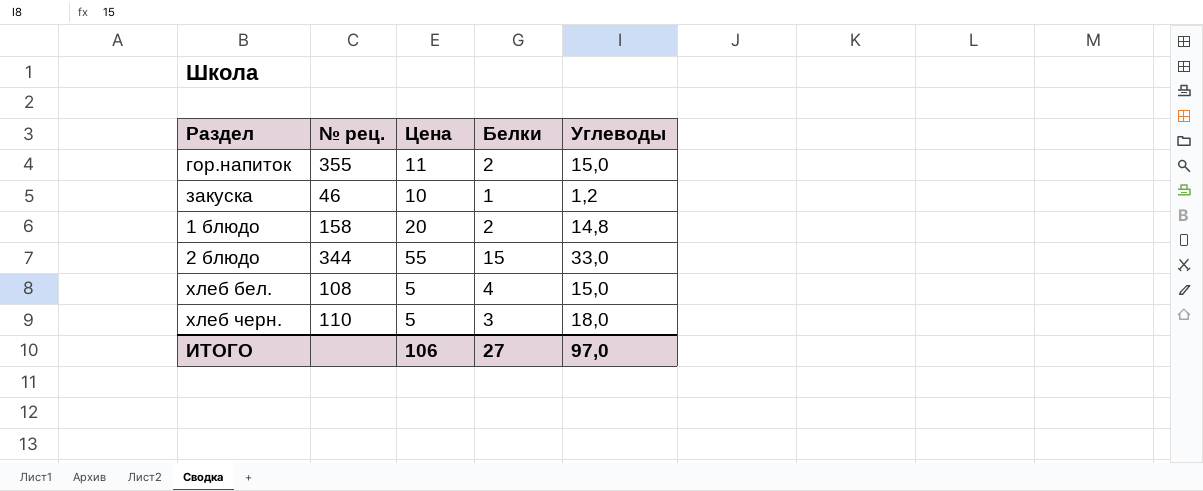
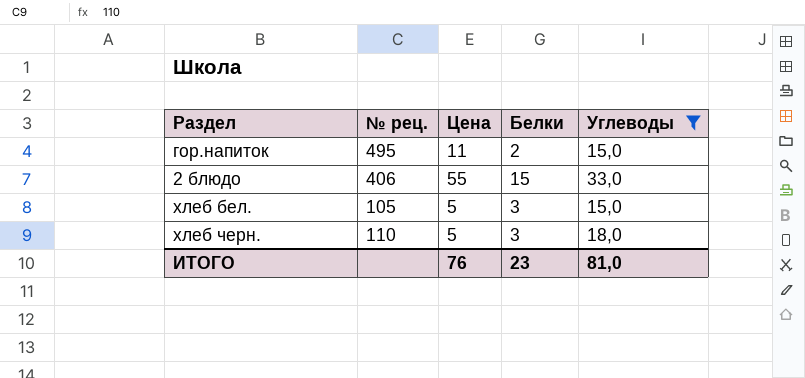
filter: none -> Углеводы >= 15,0
гор.напиток | № рец.: 355 -> 495
2 блюдо | № рец.: 344 -> 406
хлеб бел. | № рец.: 108 -> 105
хлеб бел. | Белки: 4 -> 3
ИТОГО | Цена: 106 -> 76
ИТОГО | Белки: 27 -> 23
ИТОГО | Углеводы: 97,0 -> 81,0

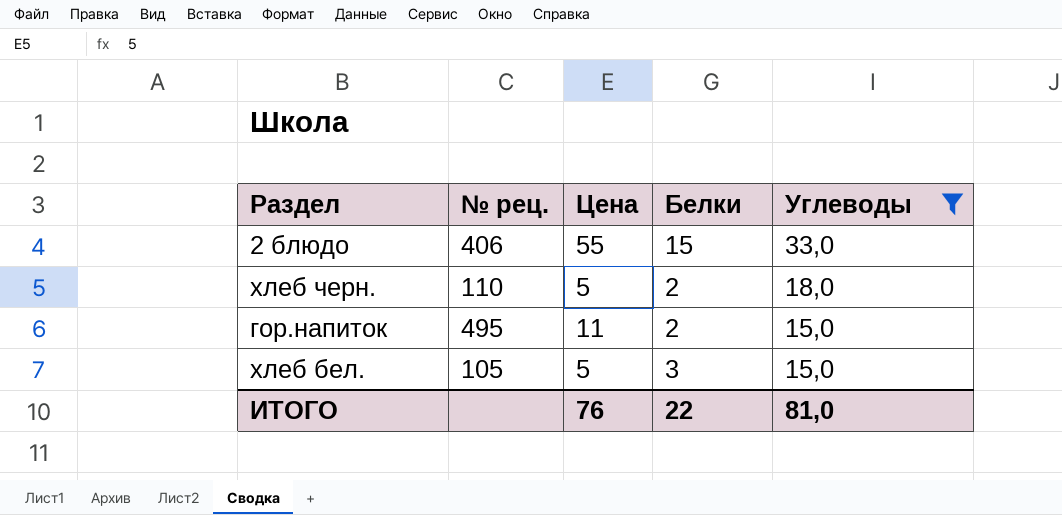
row order: none -> Углеводы descending
хлеб черн. | Белки: 3 -> 2
ИТОГО | Белки: 23 -> 22

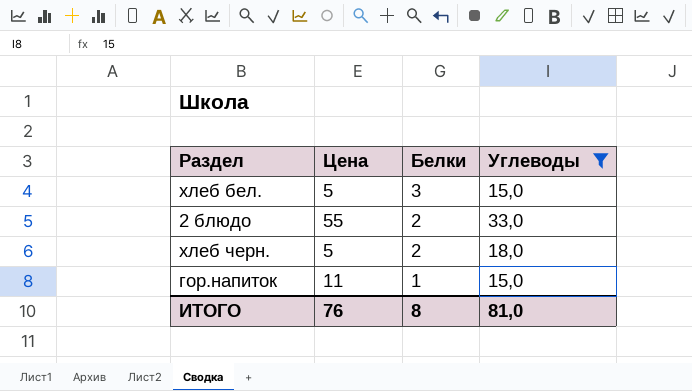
row order: Углеводы descending -> Белки descending
column № рец. | position: 2 -> none
2 блюдо | Белки: 15 -> 2
гор.напиток | Белки: 2 -> 1
ИТОГО | Белки: 22 -> 8

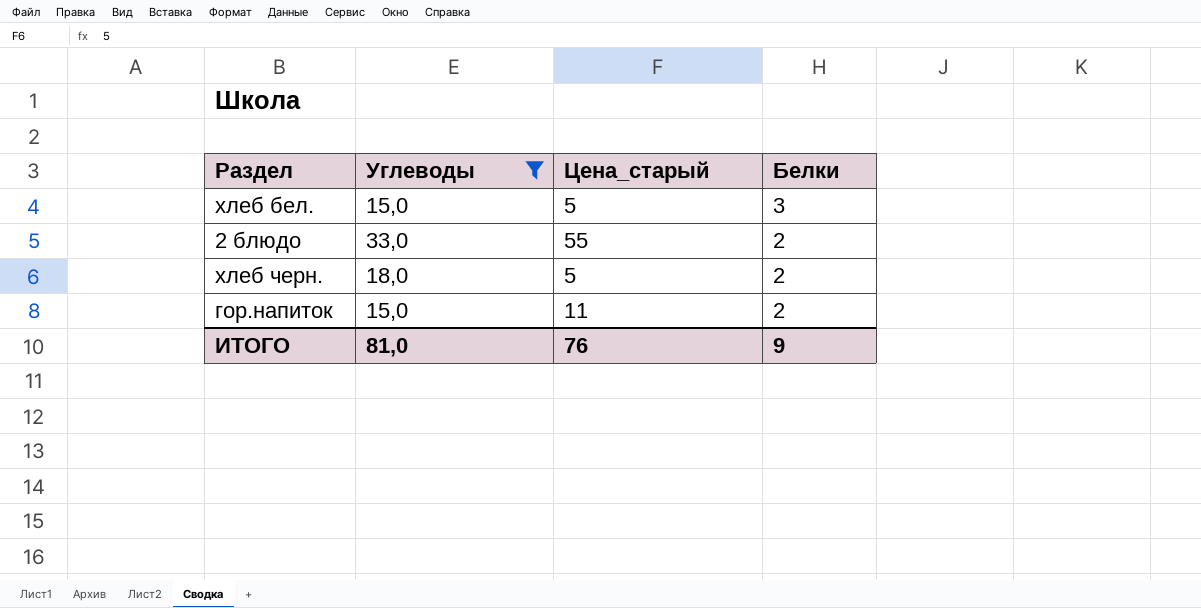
column Углеводы | position: 4 -> 2
column name: Цена -> Цена_старый
гор.напиток | Белки: 1 -> 2
ИТОГО | Белки: 8 -> 9

